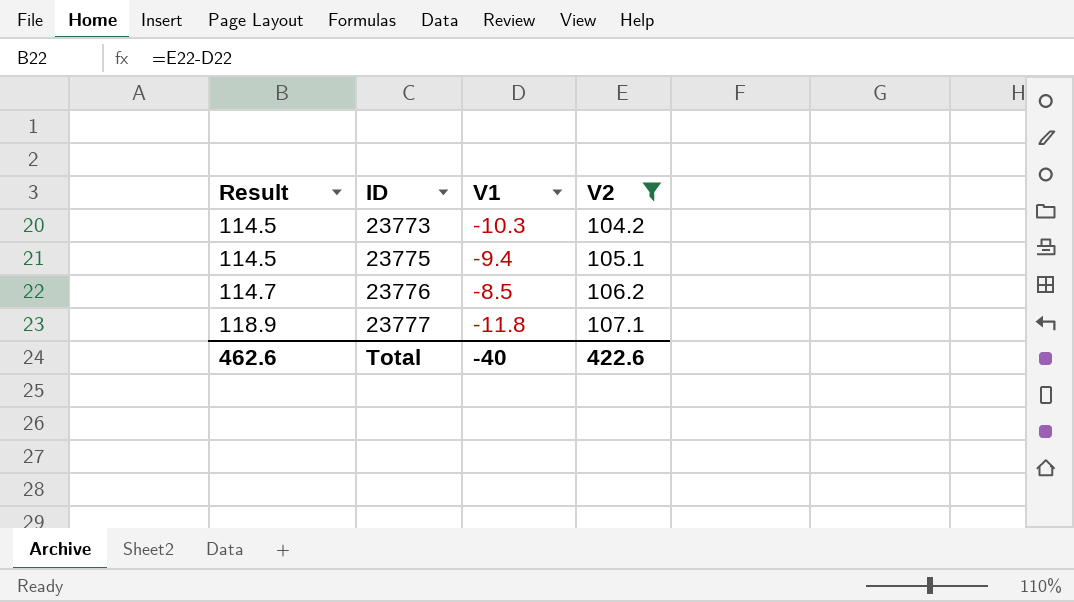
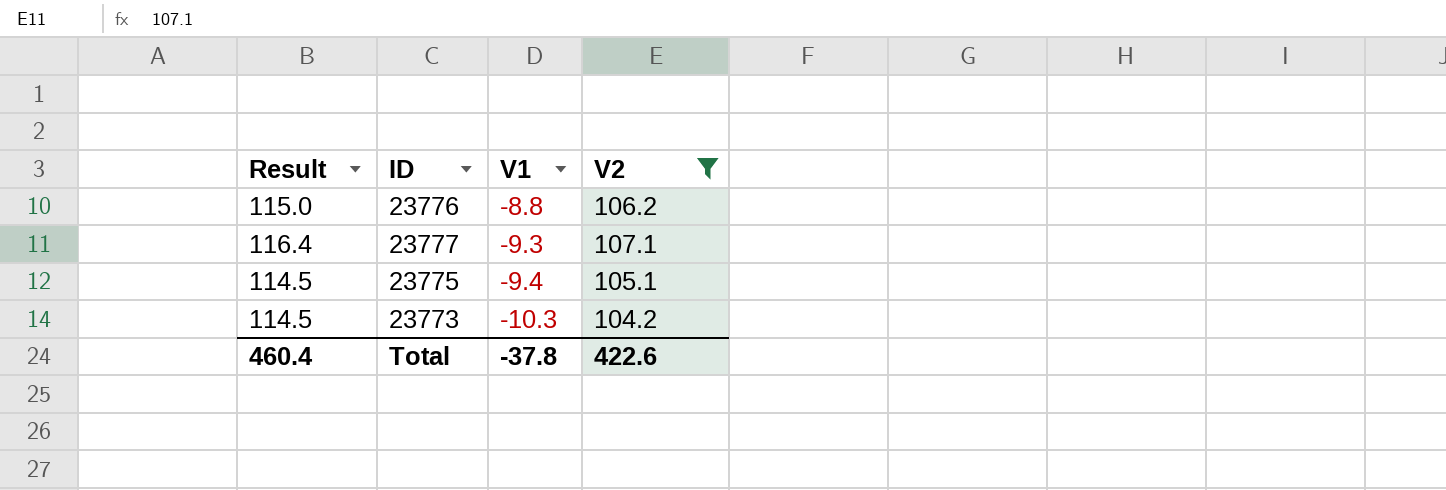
row order: Result ascending -> V1 descending
23776 | Result: 114.7 -> 115.0
23776 | V1: -8.5 -> -8.8
23777 | Result: 118.9 -> 116.4
23777 | V1: -11.8 -> -9.3
Total | Result: 462.6 -> 460.4
Total | V1: -40 -> -37.8

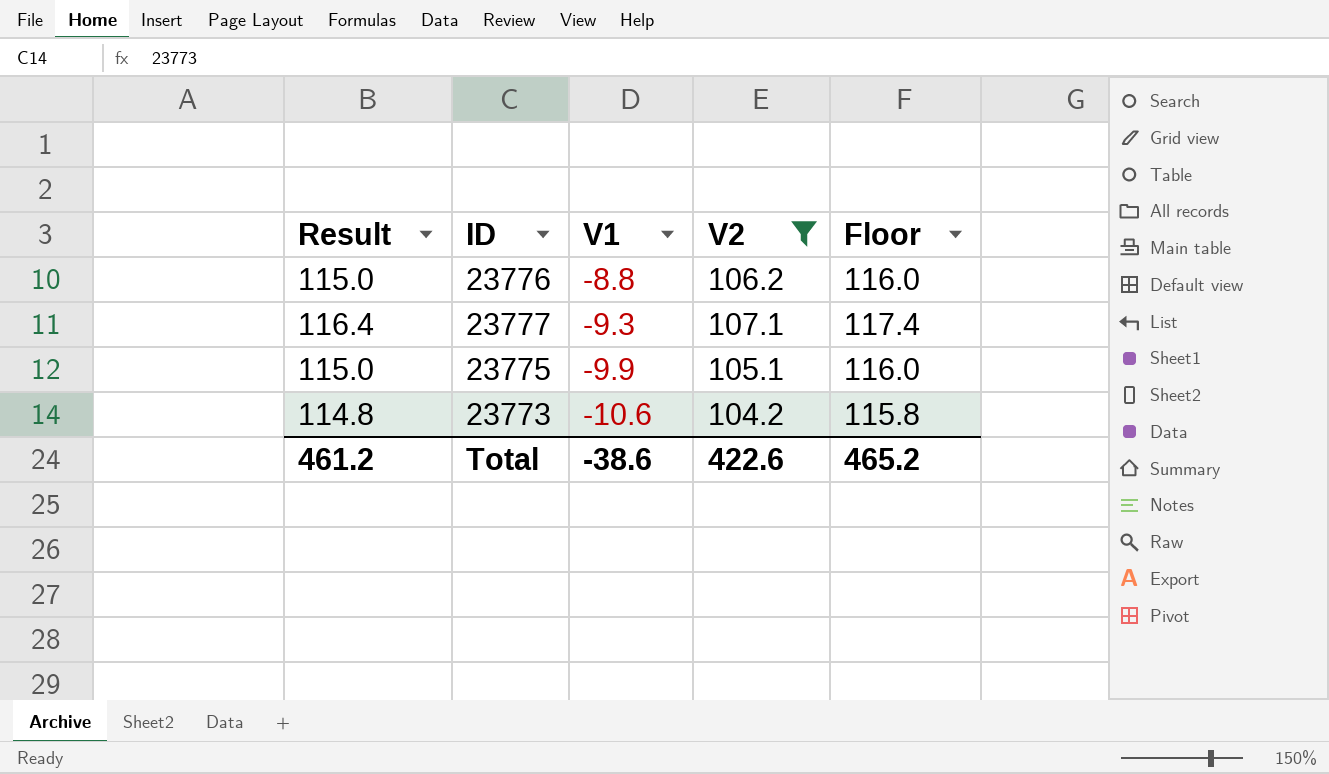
column Floor | formula: none -> [Result] + 1
23775 | Result: 114.5 -> 115.0
23775 | V1: -9.4 -> -9.9
23773 | Result: 114.5 -> 114.8
23773 | V1: -10.3 -> -10.6
Total | Result: 460.4 -> 461.2
Total | V1: -37.8 -> -38.6

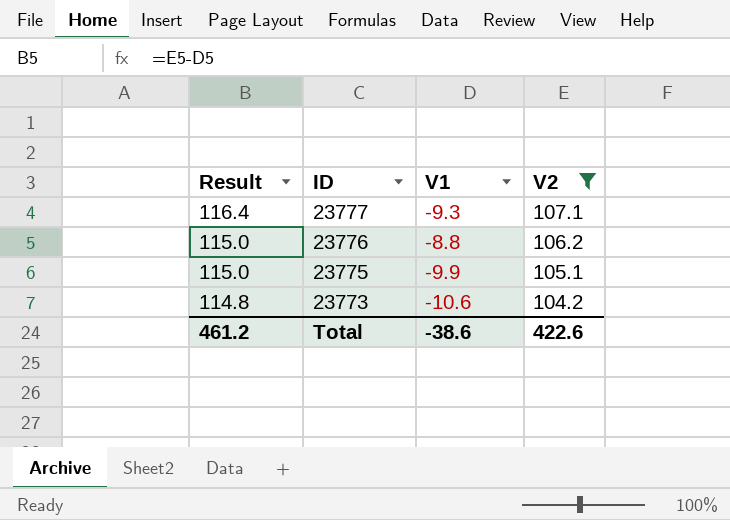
row order: V1 descending -> Result descending
column Floor | formula: [Result] + 1 -> none

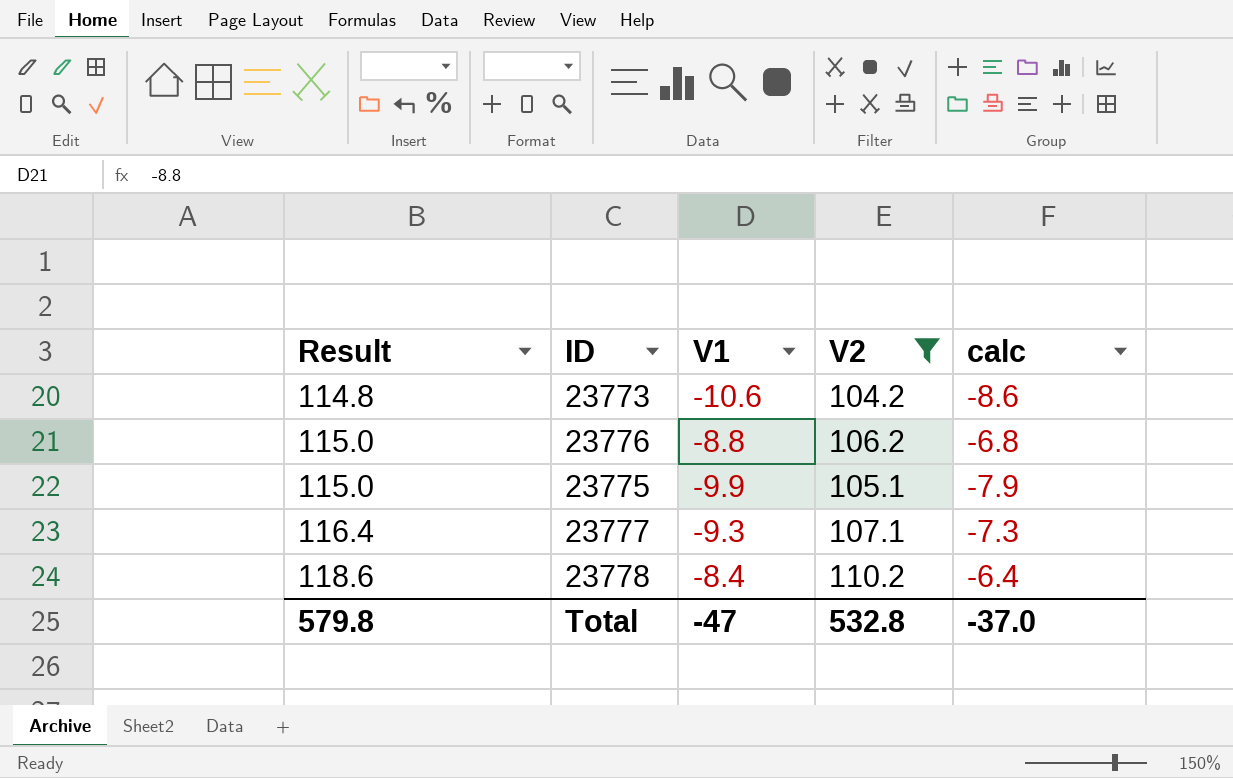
row order: Result descending -> Result ascending
column calc | formula: none -> [V1] + 2
row 23778: none -> 118.6 | -8.4 | 110.2 | -6.4
Total | Result: 461.2 -> 579.8
Total | V1: -38.6 -> -47
Total | V2: 422.6 -> 532.8

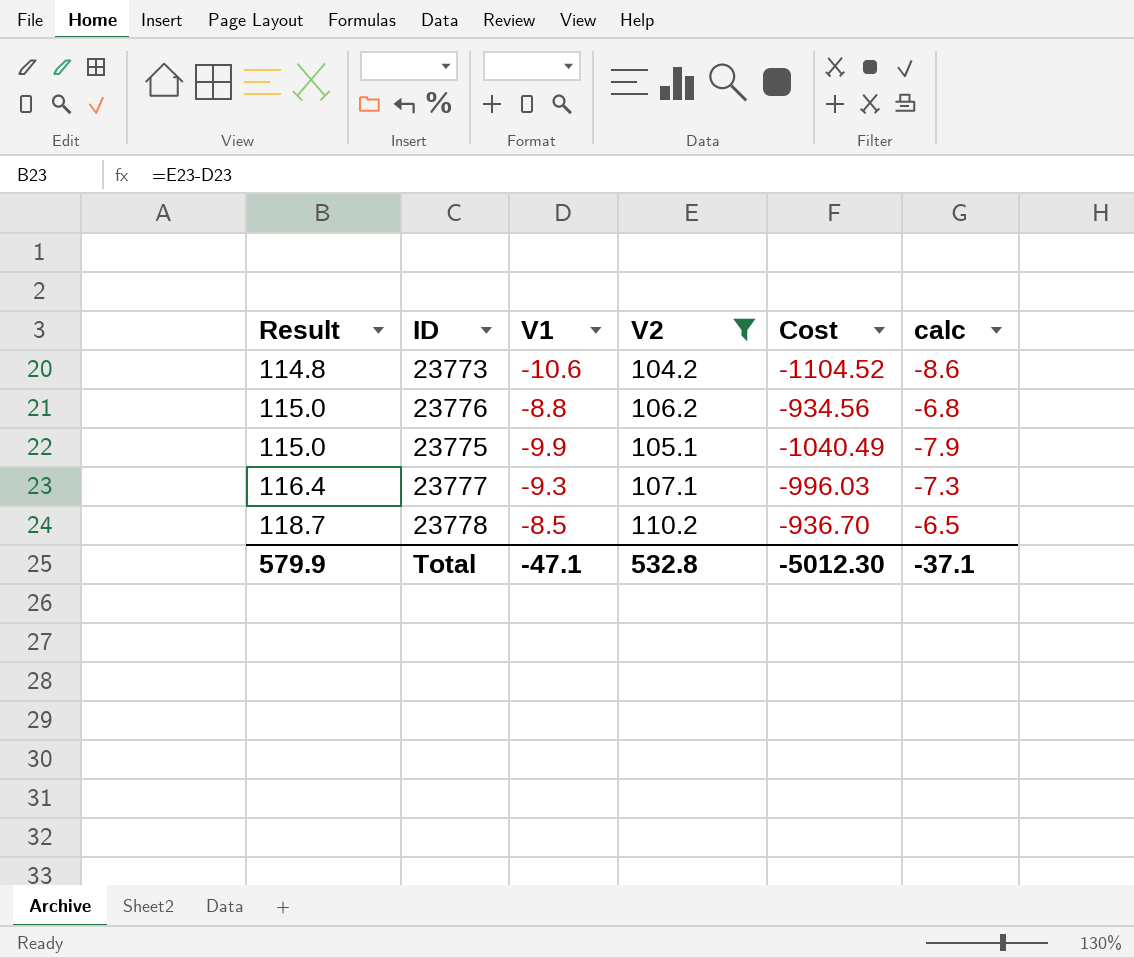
column Cost | formula: none -> [V1] * [V2]
23778 | Result: 118.6 -> 118.7
23778 | V1: -8.4 -> -8.5
23778 | calc: -6.4 -> -6.5
Total | Result: 579.8 -> 579.9
Total | V1: -47 -> -47.1
Total | calc: -37.0 -> -37.1

